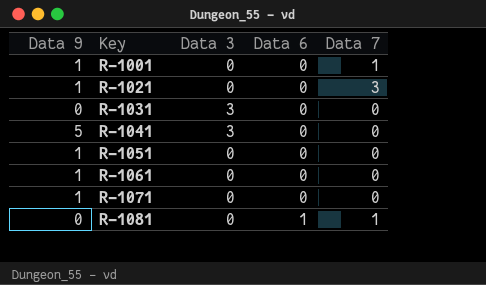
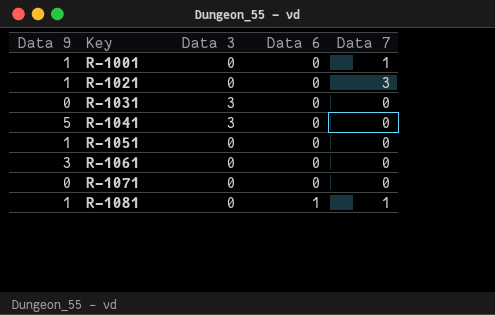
R-1061 | Data 9: 1 -> 3
R-1071 | Data 9: 1 -> 0
R-1081 | Data 9: 0 -> 1

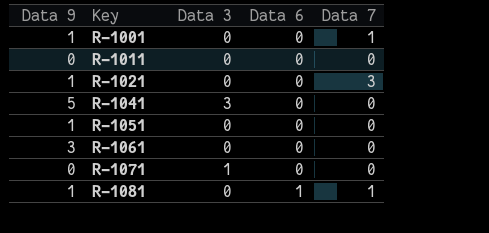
row R-1031: 0 | 3 | 0 | 0 -> none
row R-1011: none -> 0 | 0 | 0 | 0
R-1071 | Data 3: 0 -> 1

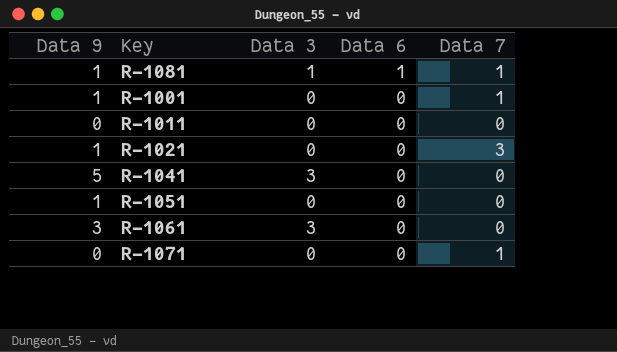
row order: Key ascending -> Data 6 descending
R-1081 | Data 3: 0 -> 1
R-1061 | Data 3: 0 -> 3
R-1071 | Data 3: 1 -> 0
R-1071 | Data 7: 0 -> 1

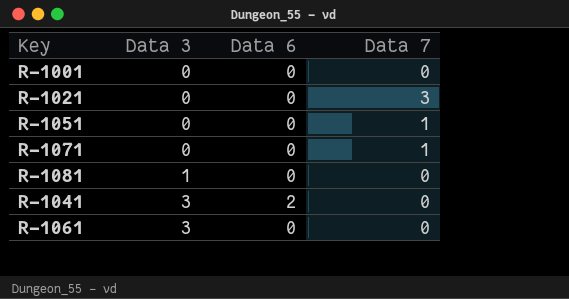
row order: Data 6 descending -> Data 3 ascending
column Data 9 | position: 1 -> none
row R-1011: 0 | 0 | 0 | 0 -> none
R-1001 | Data 7: 1 -> 0
R-1051 | Data 7: 0 -> 1
R-1081 | Data 6: 1 -> 0
R-1081 | Data 7: 1 -> 0
R-1041 | Data 6: 0 -> 2

